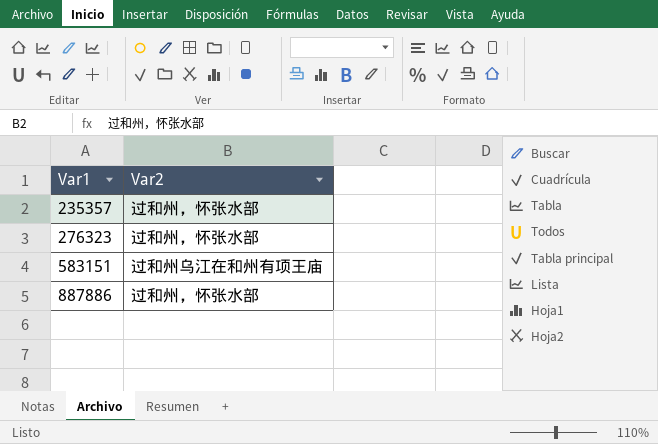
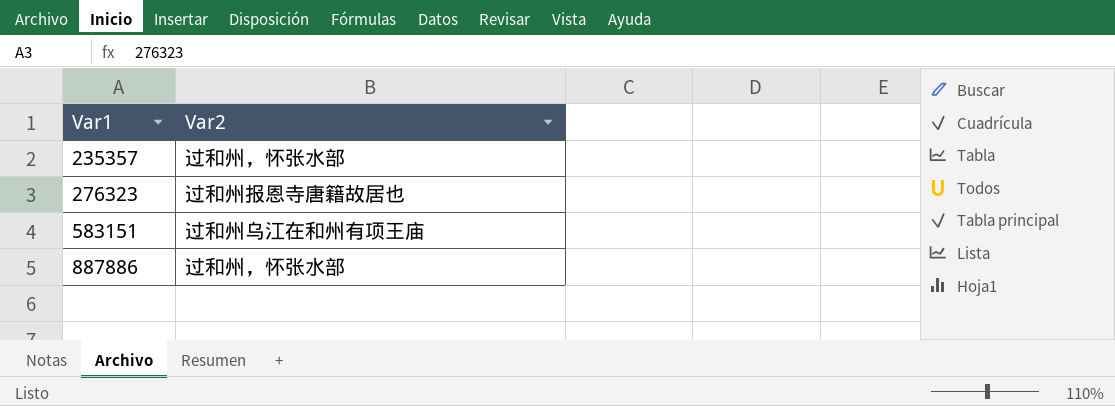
276323 | Var2: 过和州，怀张水部 -> 过和州报恩寺唐籍故居也

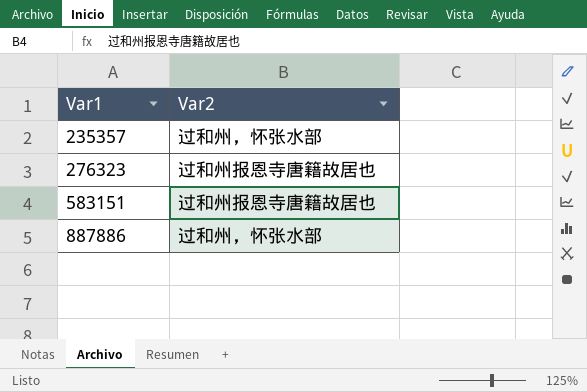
583151 | Var2: 过和州乌江在和州有项王庙 -> 过和州报恩寺唐籍故居也

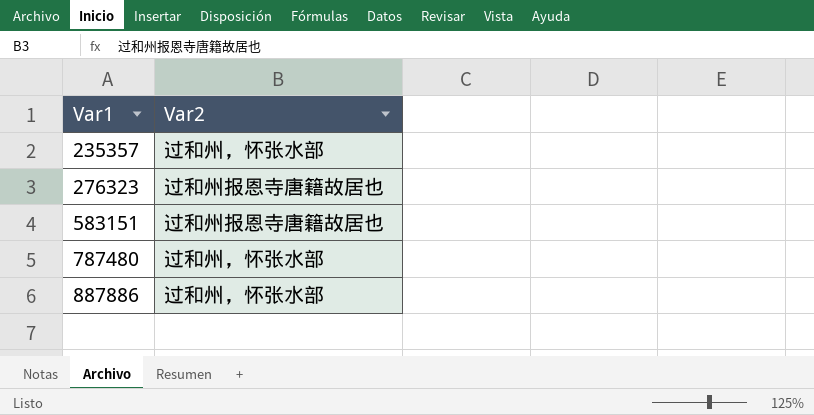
row 787480: none -> 过和州，怀张水部

